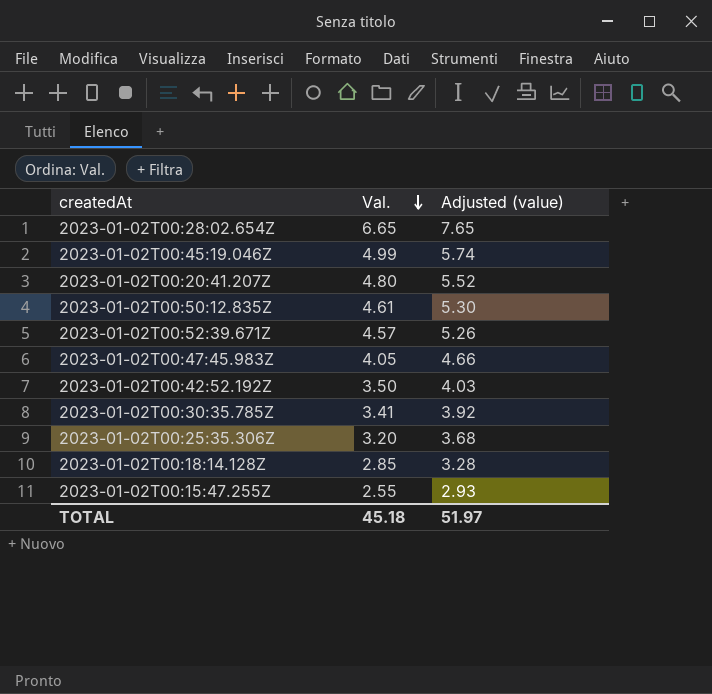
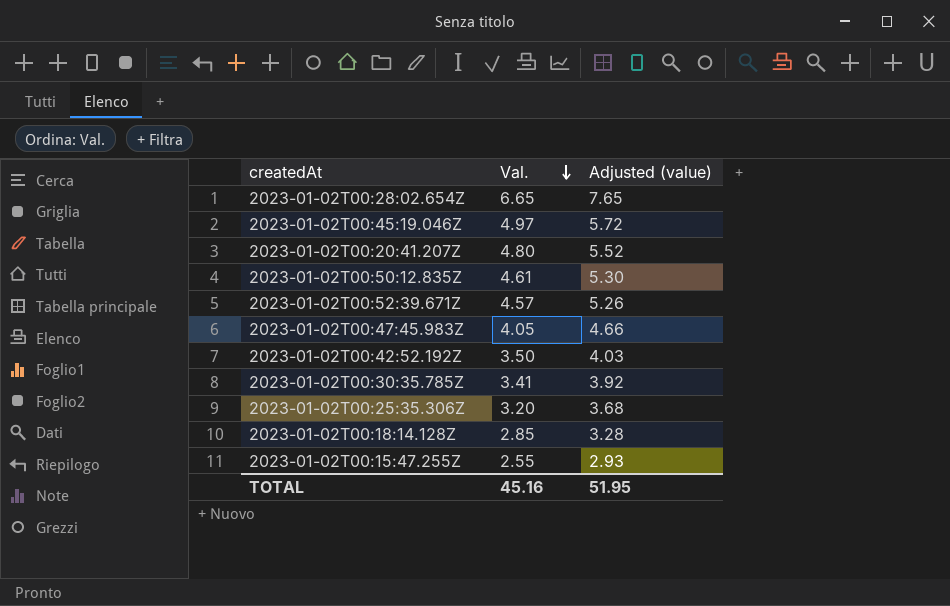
2023-01-02T00:45:19.046Z | Val.: 4.99 -> 4.97
2023-01-02T00:45:19.046Z | Adjusted (value): 5.74 -> 5.72
TOTAL | Val.: 45.18 -> 45.16
TOTAL | Adjusted (value): 51.97 -> 51.95

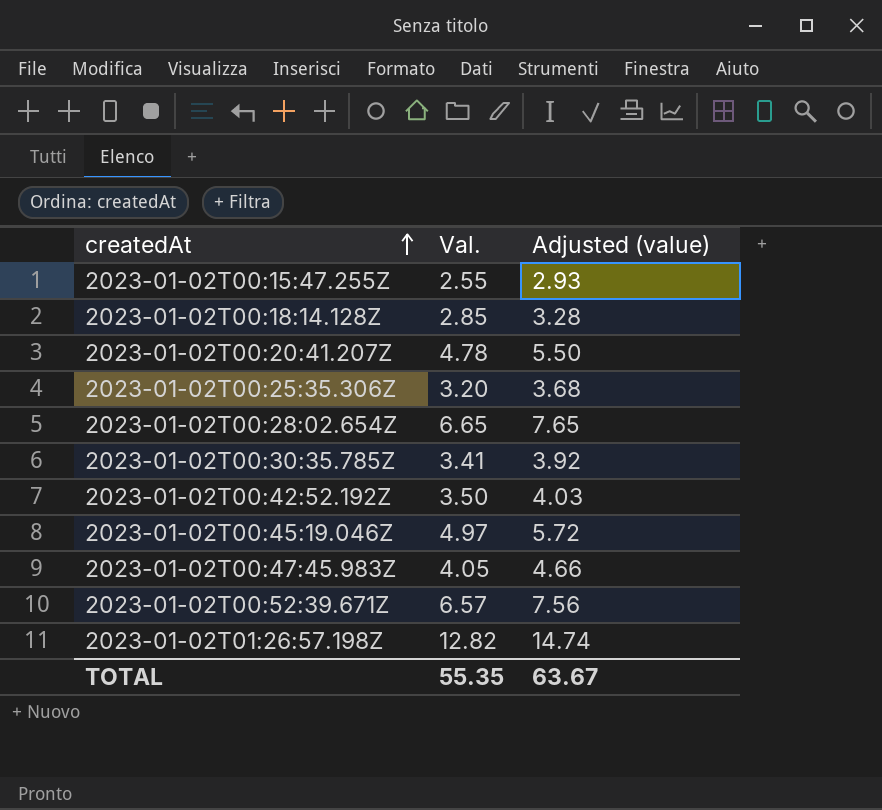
row order: Val. descending -> createdAt ascending
row 2023-01-02T00:50:12.835Z: 4.61 | 5.30 -> none
2023-01-02T00:20:41.207Z | Val.: 4.80 -> 4.78
2023-01-02T00:20:41.207Z | Adjusted (value): 5.52 -> 5.50
2023-01-02T00:52:39.671Z | Val.: 4.57 -> 6.57
2023-01-02T00:52:39.671Z | Adjusted (value): 5.26 -> 7.56
row 2023-01-02T01:26:57.198Z: none -> 12.82 | 14.74
TOTAL | Val.: 45.16 -> 55.35
TOTAL | Adjusted (value): 51.95 -> 63.67

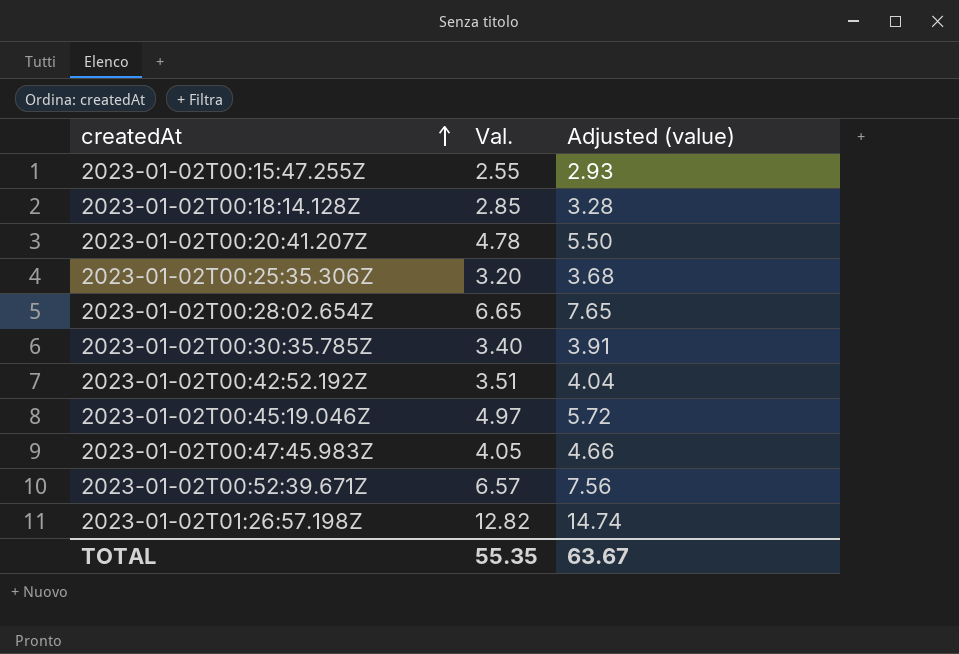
2023-01-02T00:30:35.785Z | Val.: 3.41 -> 3.40
2023-01-02T00:30:35.785Z | Adjusted (value): 3.92 -> 3.91
2023-01-02T00:42:52.192Z | Val.: 3.50 -> 3.51
2023-01-02T00:42:52.192Z | Adjusted (value): 4.03 -> 4.04

